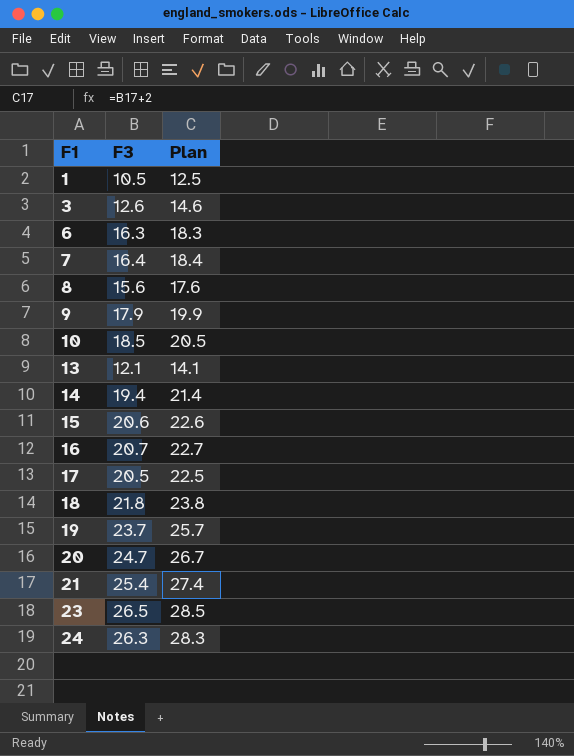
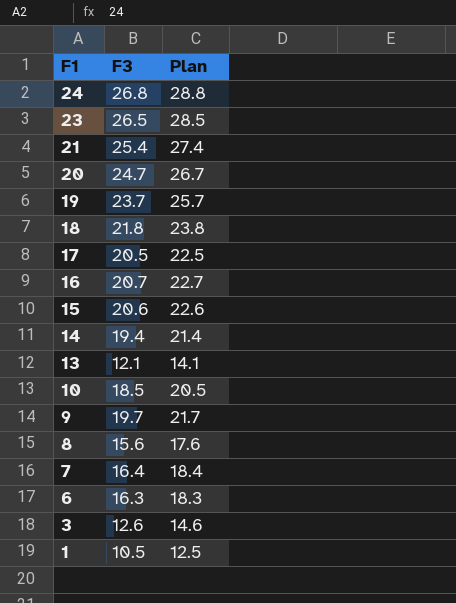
row order: F1 ascending -> F1 descending
24 | F3: 26.3 -> 26.8
24 | Plan: 28.3 -> 28.8
9 | F3: 17.9 -> 19.7
9 | Plan: 19.9 -> 21.7

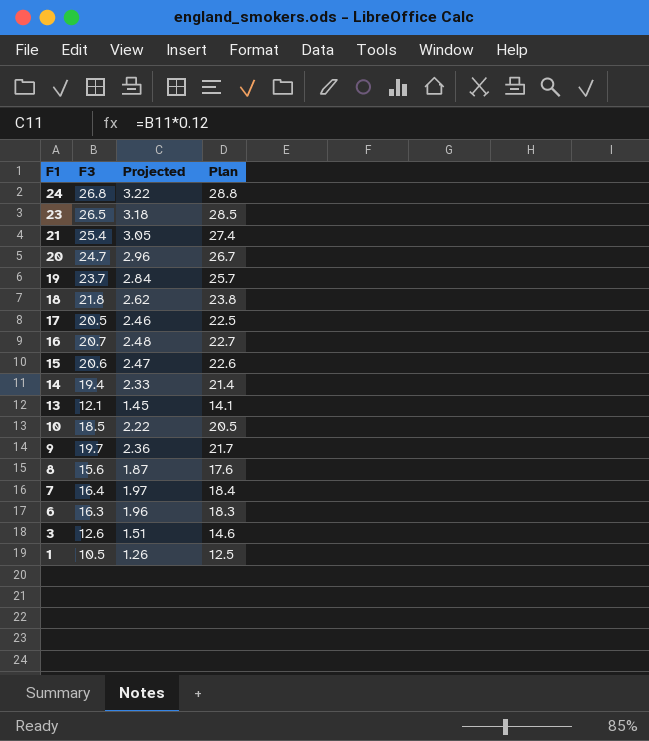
column Projected | formula: none -> [F3] * 0.12

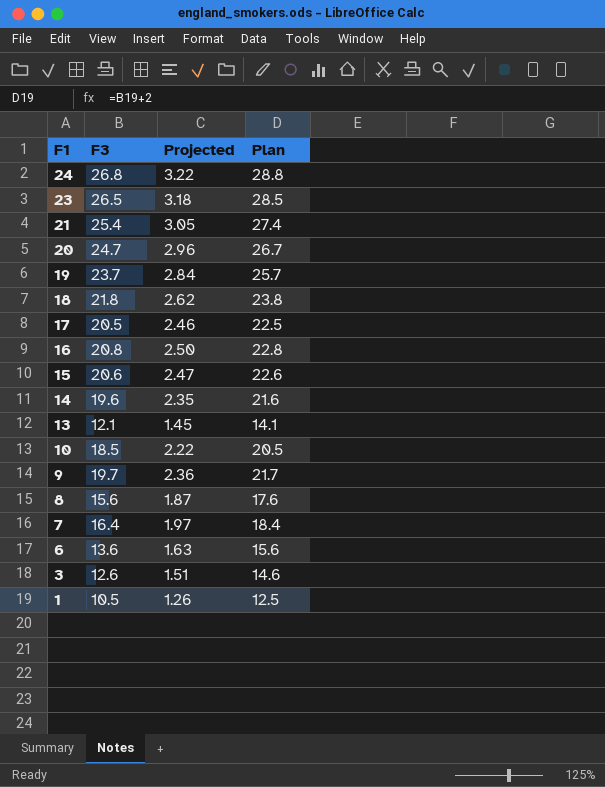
16 | F3: 20.7 -> 20.8
16 | Projected: 2.48 -> 2.50
16 | Plan: 22.7 -> 22.8
14 | F3: 19.4 -> 19.6
14 | Projected: 2.33 -> 2.35
14 | Plan: 21.4 -> 21.6
6 | F3: 16.3 -> 13.6
6 | Projected: 1.96 -> 1.63
6 | Plan: 18.3 -> 15.6

